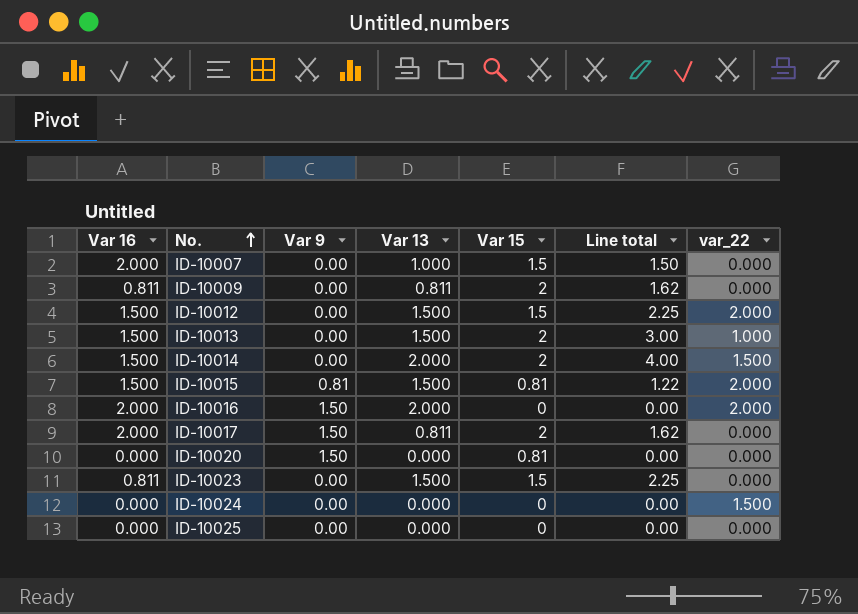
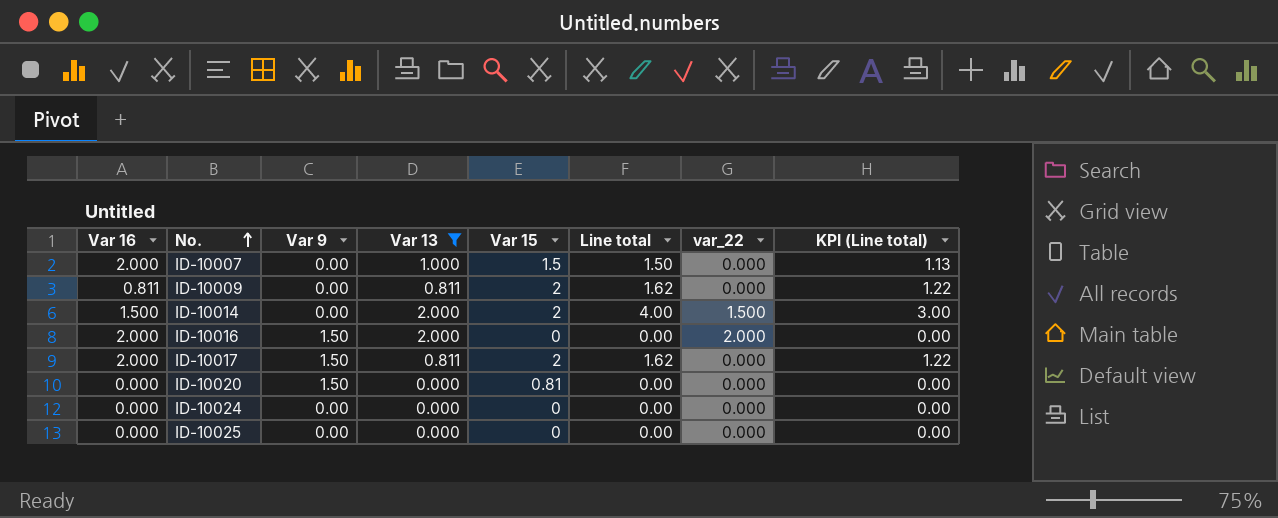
filter: none -> Var 13 != 1.500
column KPI (Line total) | formula: none -> [Line total] * 0.75
ID-10024 | var_22: 1.500 -> 0.000

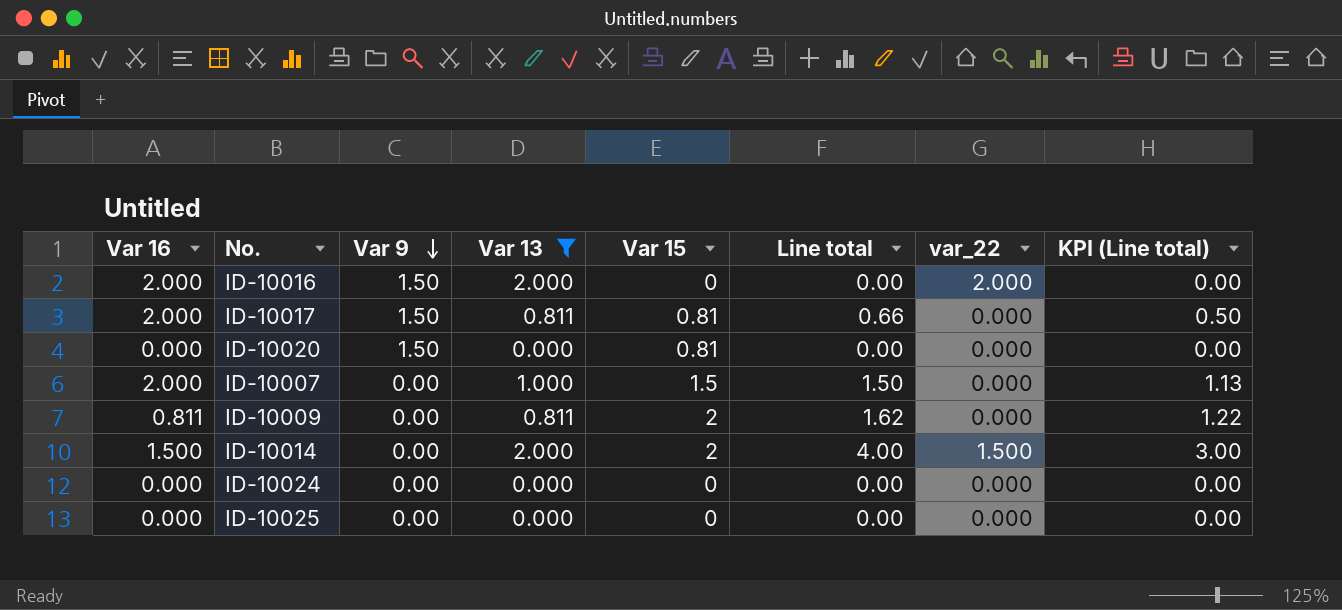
row order: No. ascending -> Var 9 descending
ID-10017 | Var 15: 2 -> 0.81
ID-10017 | Line total: 1.62 -> 0.66
ID-10017 | KPI (Line total): 1.22 -> 0.50

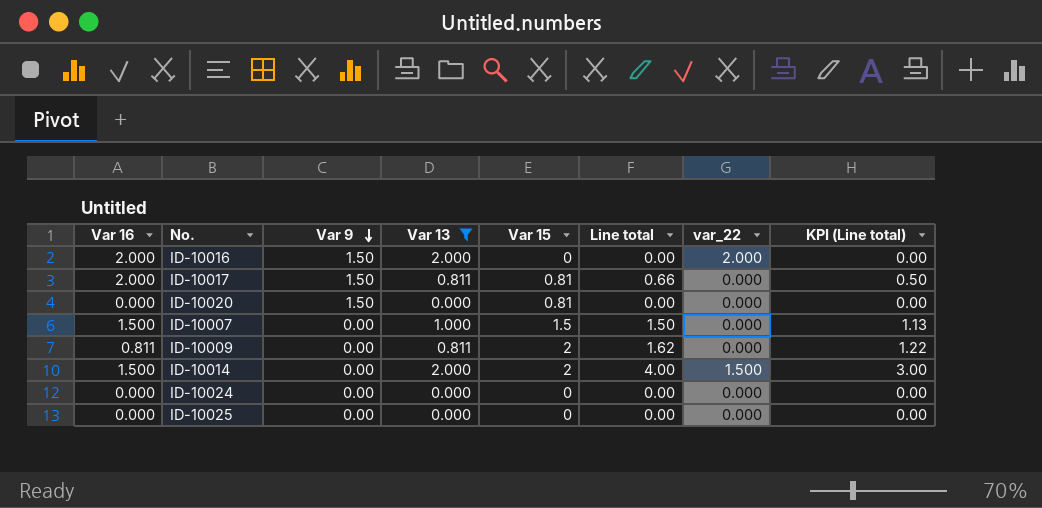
ID-10007 | Var 16: 2.000 -> 1.500

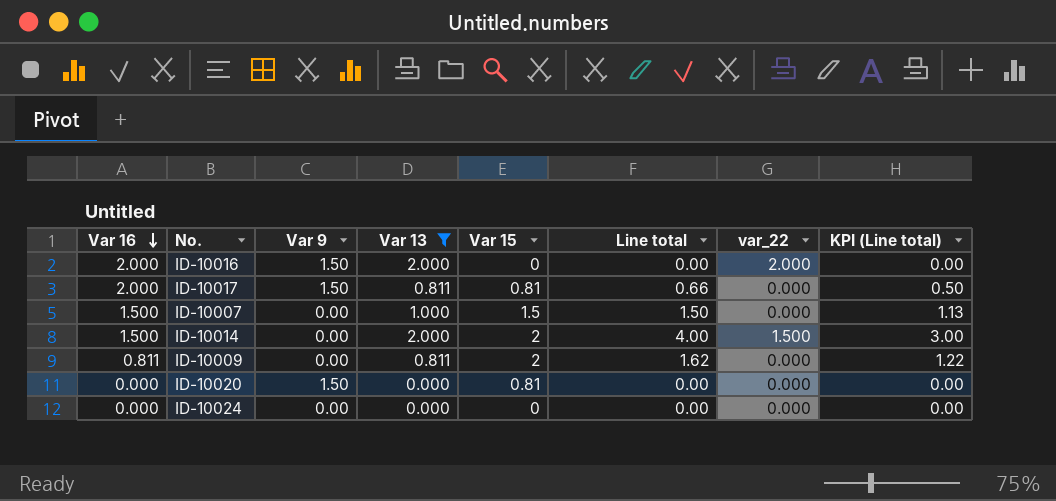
row order: Var 9 descending -> Var 16 descending
row ID-10025: 0.000 | 0.00 | 0.000 | 0 | 0.00 | 0.000 | 0.00 -> none

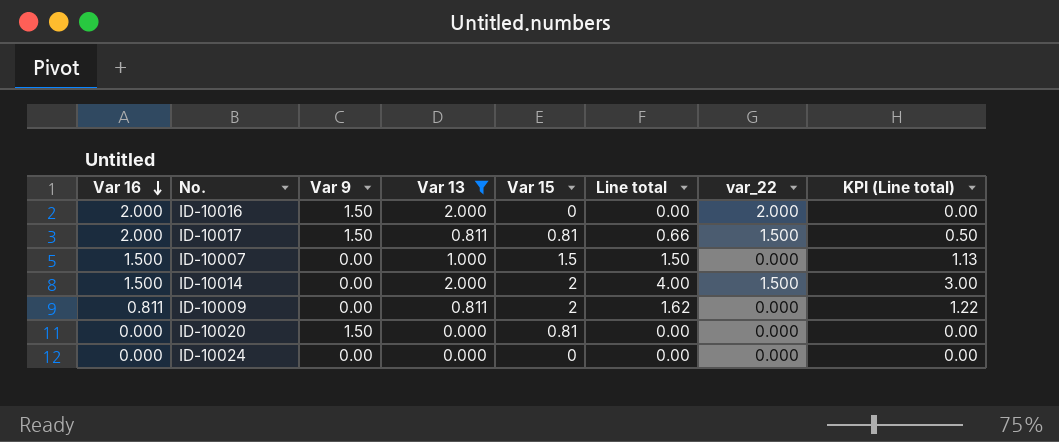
ID-10017 | var_22: 0.000 -> 1.500

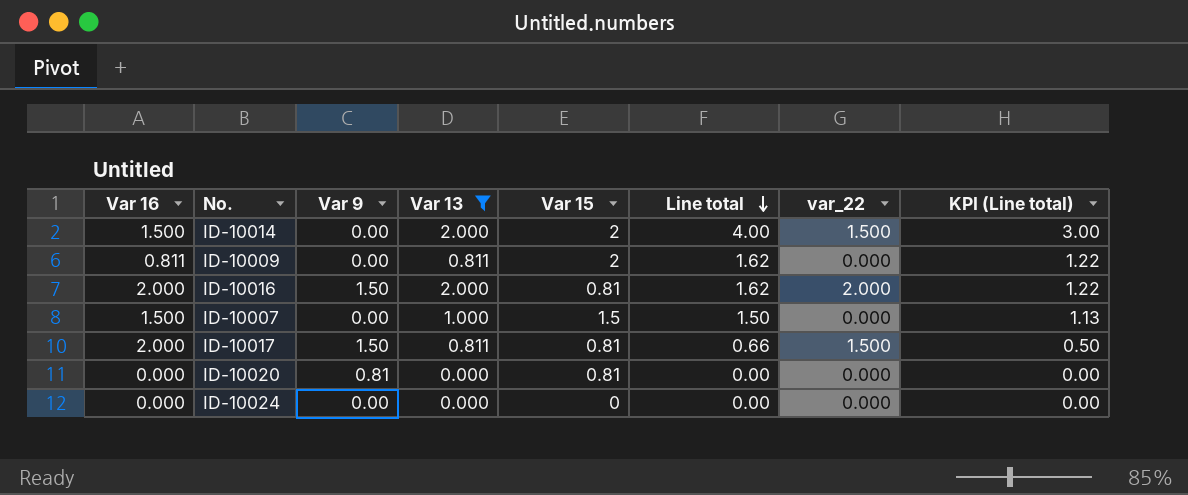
row order: Var 16 descending -> Line total descending
ID-10016 | Var 15: 0 -> 0.81
ID-10016 | Line total: 0.00 -> 1.62
ID-10016 | KPI (Line total): 0.00 -> 1.22
ID-10020 | Var 9: 1.50 -> 0.81

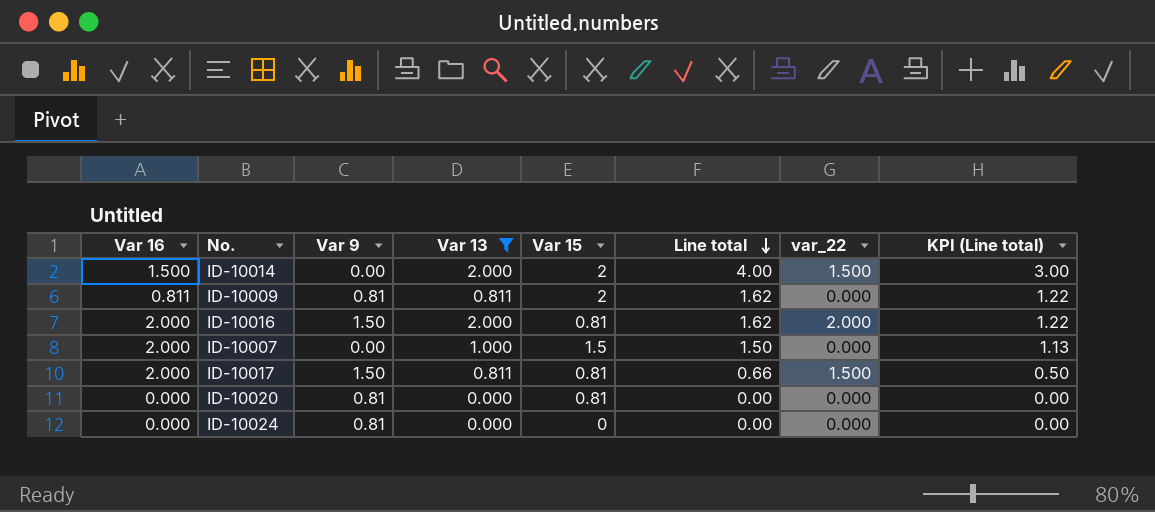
ID-10009 | Var 9: 0.00 -> 0.81
ID-10007 | Var 16: 1.500 -> 2.000
ID-10024 | Var 9: 0.00 -> 0.81

